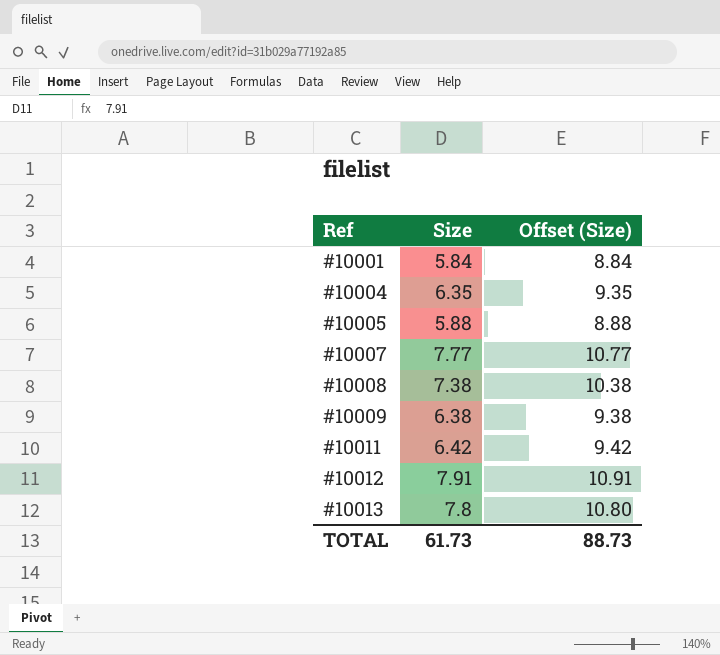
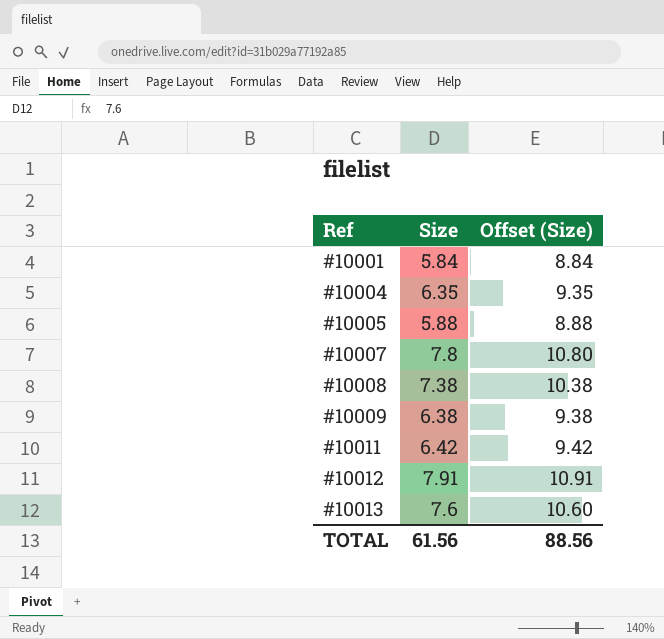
#10007 | Size: 7.77 -> 7.8
#10007 | Offset (Size): 10.77 -> 10.80
#10013 | Size: 7.8 -> 7.6
#10013 | Offset (Size): 10.80 -> 10.60
TOTAL | Size: 61.73 -> 61.56
TOTAL | Offset (Size): 88.73 -> 88.56

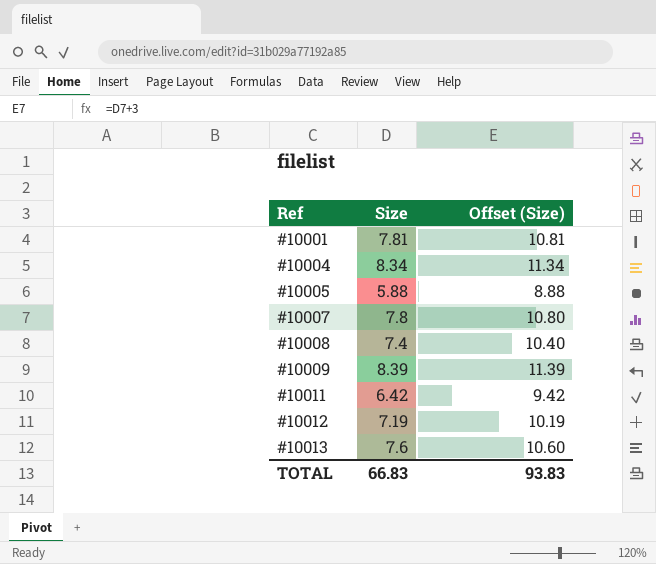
#10001 | Size: 5.84 -> 7.81
#10001 | Offset (Size): 8.84 -> 10.81
#10004 | Size: 6.35 -> 8.34
#10004 | Offset (Size): 9.35 -> 11.34
#10008 | Size: 7.38 -> 7.4
#10008 | Offset (Size): 10.38 -> 10.40
#10009 | Size: 6.38 -> 8.39
#10009 | Offset (Size): 9.38 -> 11.39
#10012 | Size: 7.91 -> 7.19
#10012 | Offset (Size): 10.91 -> 10.19
TOTAL | Size: 61.56 -> 66.83
TOTAL | Offset (Size): 88.56 -> 93.83

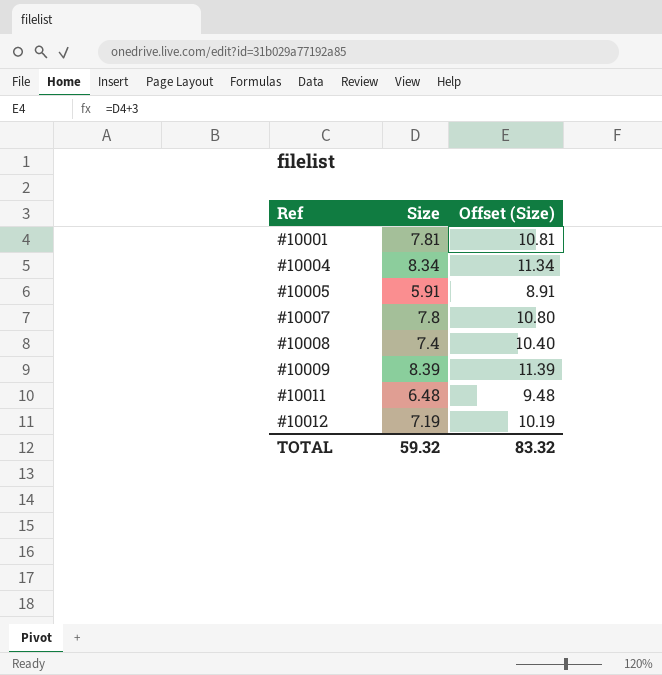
row #10013: 7.6 | 10.60 -> none
#10005 | Size: 5.88 -> 5.91
#10005 | Offset (Size): 8.88 -> 8.91
#10011 | Size: 6.42 -> 6.48
#10011 | Offset (Size): 9.42 -> 9.48
TOTAL | Size: 66.83 -> 59.32
TOTAL | Offset (Size): 93.83 -> 83.32

